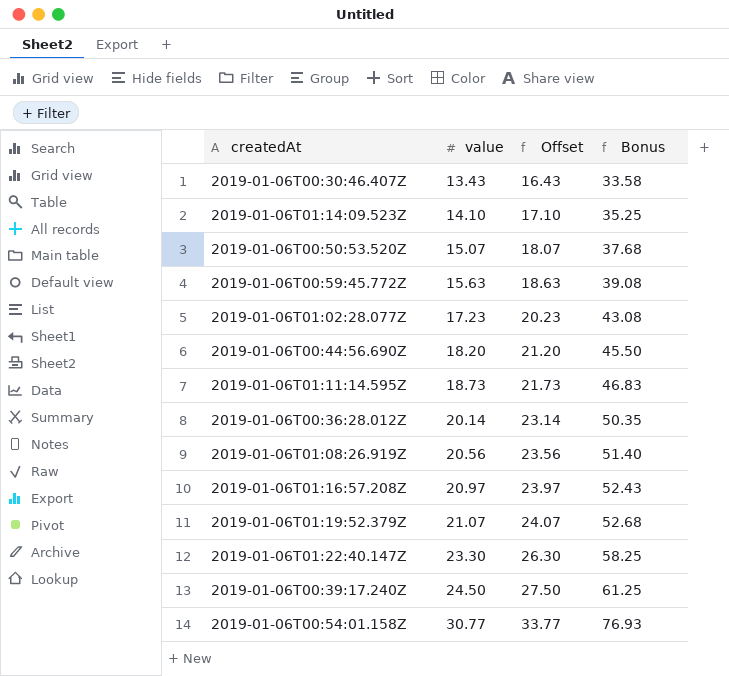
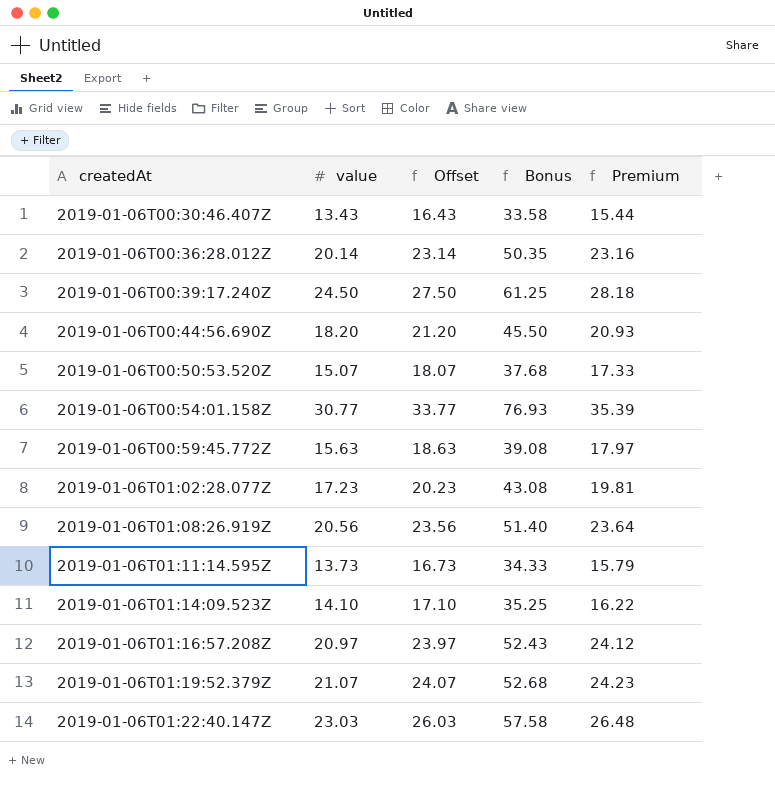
row order: value ascending -> createdAt ascending
column Premium | formula: none -> [value] * 1.15
2019-01-06T01:11:14.595Z | value: 18.73 -> 13.73
2019-01-06T01:11:14.595Z | Offset: 21.73 -> 16.73
2019-01-06T01:11:14.595Z | Bonus: 46.83 -> 34.33
2019-01-06T01:22:40.147Z | value: 23.30 -> 23.03
2019-01-06T01:22:40.147Z | Offset: 26.30 -> 26.03
2019-01-06T01:22:40.147Z | Bonus: 58.25 -> 57.58

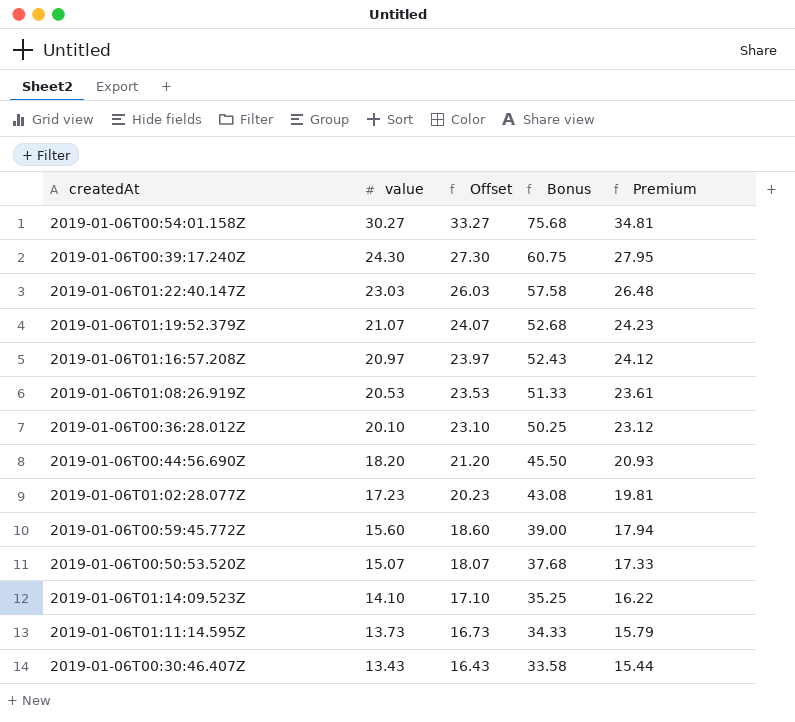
row order: createdAt ascending -> value descending
2019-01-06T00:54:01.158Z | value: 30.77 -> 30.27
2019-01-06T00:54:01.158Z | Offset: 33.77 -> 33.27
2019-01-06T00:54:01.158Z | Bonus: 76.93 -> 75.68
2019-01-06T00:54:01.158Z | Premium: 35.39 -> 34.81
2019-01-06T00:39:17.240Z | value: 24.50 -> 24.30
2019-01-06T00:39:17.240Z | Offset: 27.50 -> 27.30
2019-01-06T00:39:17.240Z | Bonus: 61.25 -> 60.75
2019-01-06T00:39:17.240Z | Premium: 28.18 -> 27.95
2019-01-06T01:08:26.919Z | value: 20.56 -> 20.53
2019-01-06T01:08:26.919Z | Offset: 23.56 -> 23.53
2019-01-06T01:08:26.919Z | Bonus: 51.40 -> 51.33
2019-01-06T01:08:26.919Z | Premium: 23.64 -> 23.61
2019-01-06T00:36:28.012Z | value: 20.14 -> 20.10
2019-01-06T00:36:28.012Z | Offset: 23.14 -> 23.10
2019-01-06T00:36:28.012Z | Bonus: 50.35 -> 50.25
2019-01-06T00:36:28.012Z | Premium: 23.16 -> 23.12
2019-01-06T00:59:45.772Z | value: 15.63 -> 15.60
2019-01-06T00:59:45.772Z | Offset: 18.63 -> 18.60
2019-01-06T00:59:45.772Z | Bonus: 39.08 -> 39.00
2019-01-06T00:59:45.772Z | Premium: 17.97 -> 17.94

